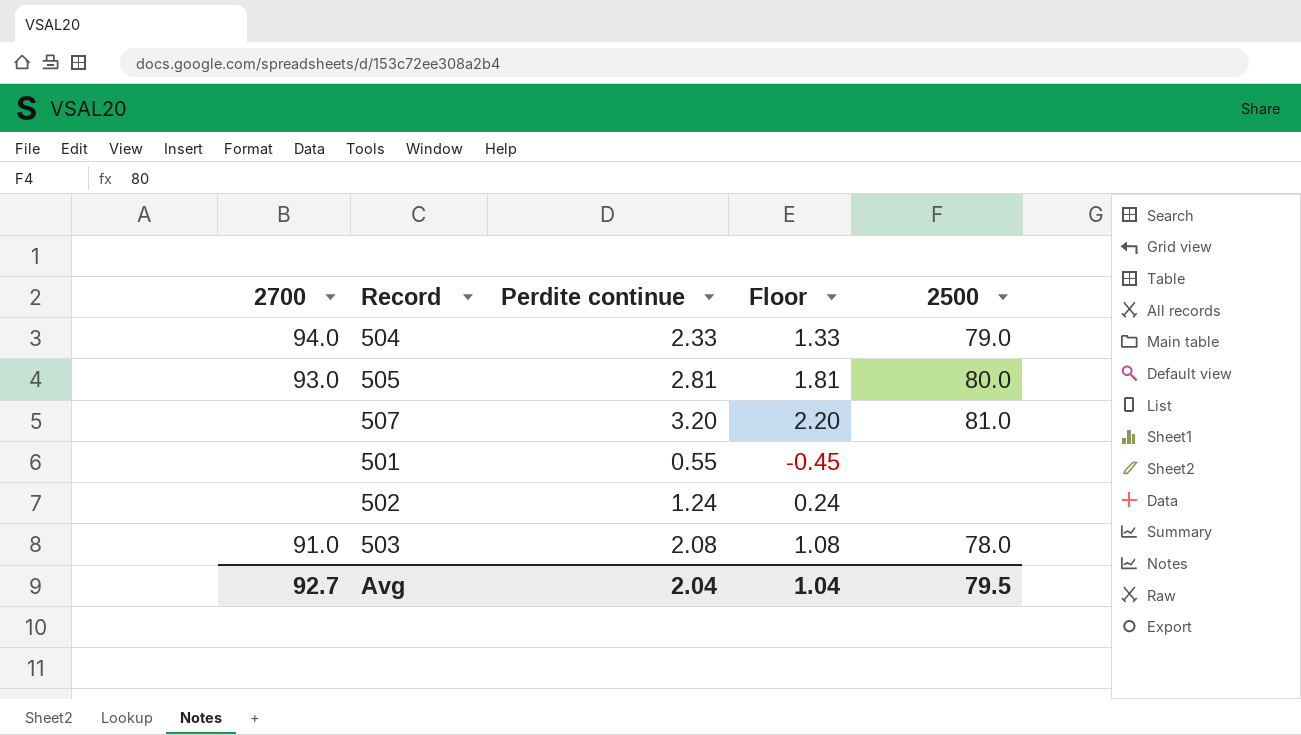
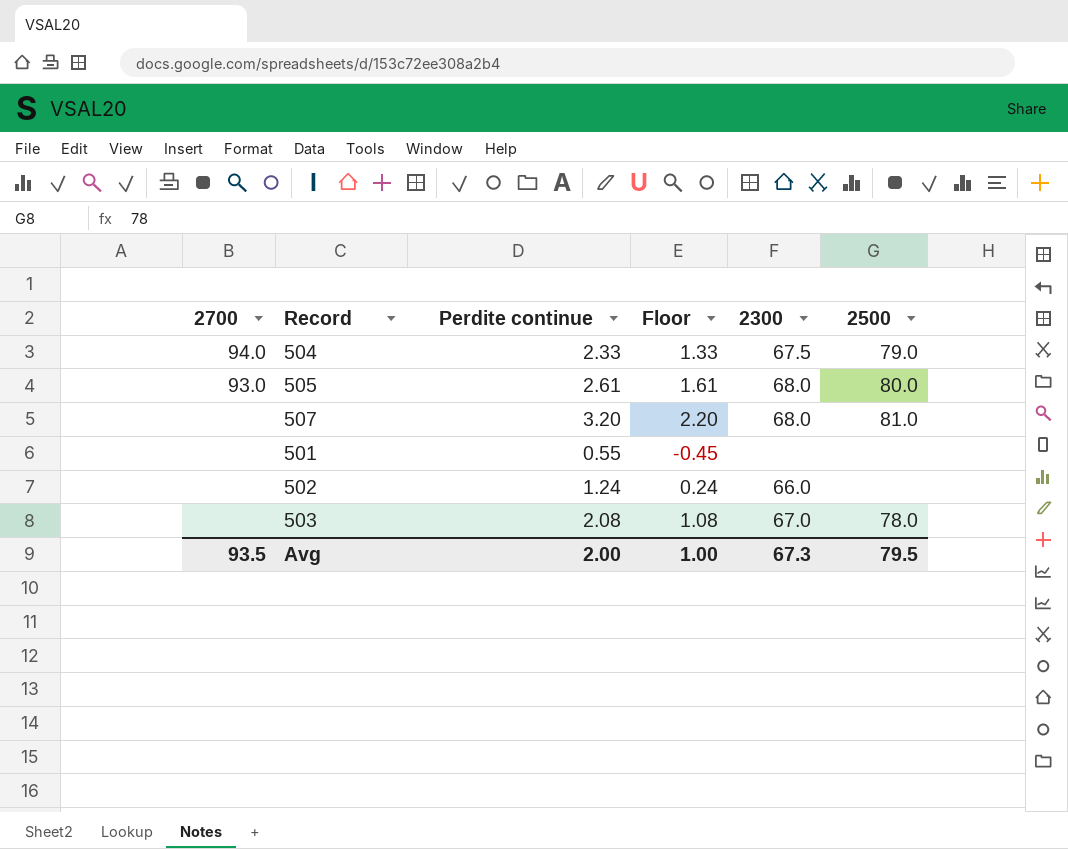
column 2300 | position: none -> 5
505 | Perdite continue: 2.81 -> 2.61
505 | Floor: 1.81 -> 1.61
503 | 2700: 91.0 -> none
Avg | 2700: 92.7 -> 93.5
Avg | Perdite continue: 2.04 -> 2.00
Avg | Floor: 1.04 -> 1.00

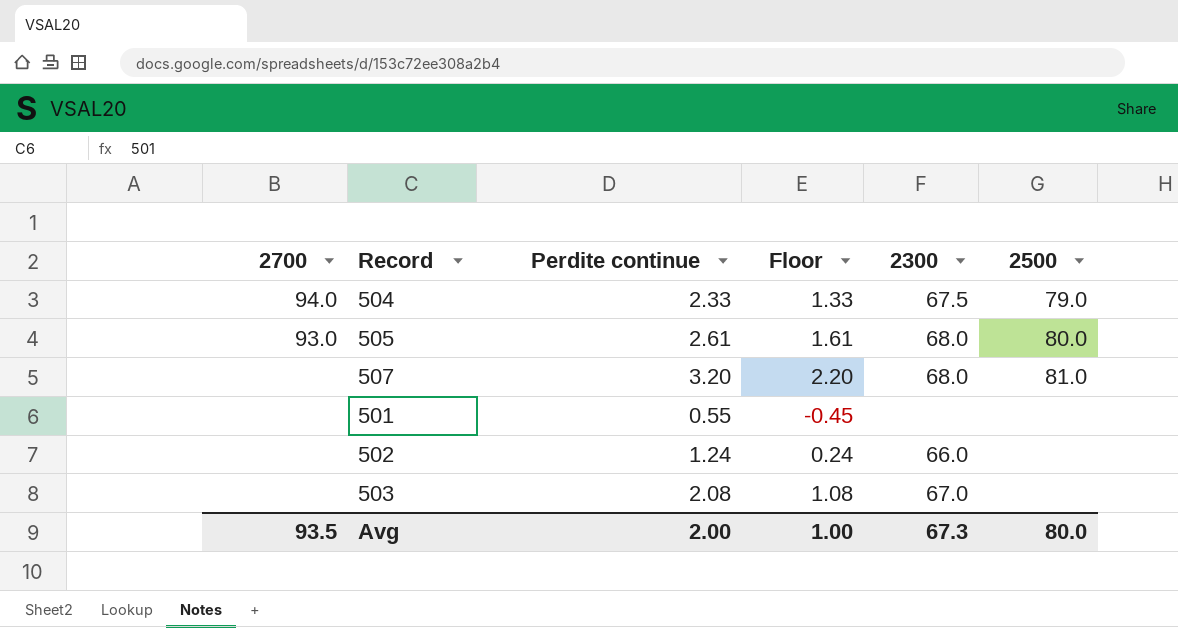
503 | 2500: 78.0 -> none
Avg | 2500: 79.5 -> 80.0

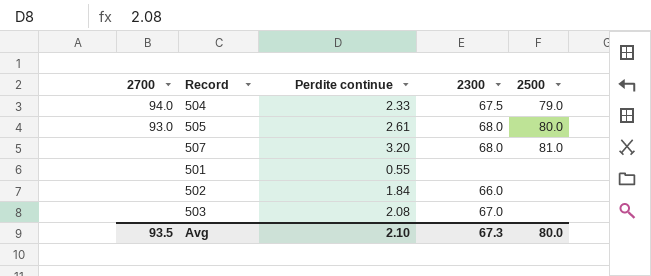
column Floor | formula: [Perdite continue] - 1 -> none
502 | Perdite continue: 1.24 -> 1.84
Avg | Perdite continue: 2.00 -> 2.10

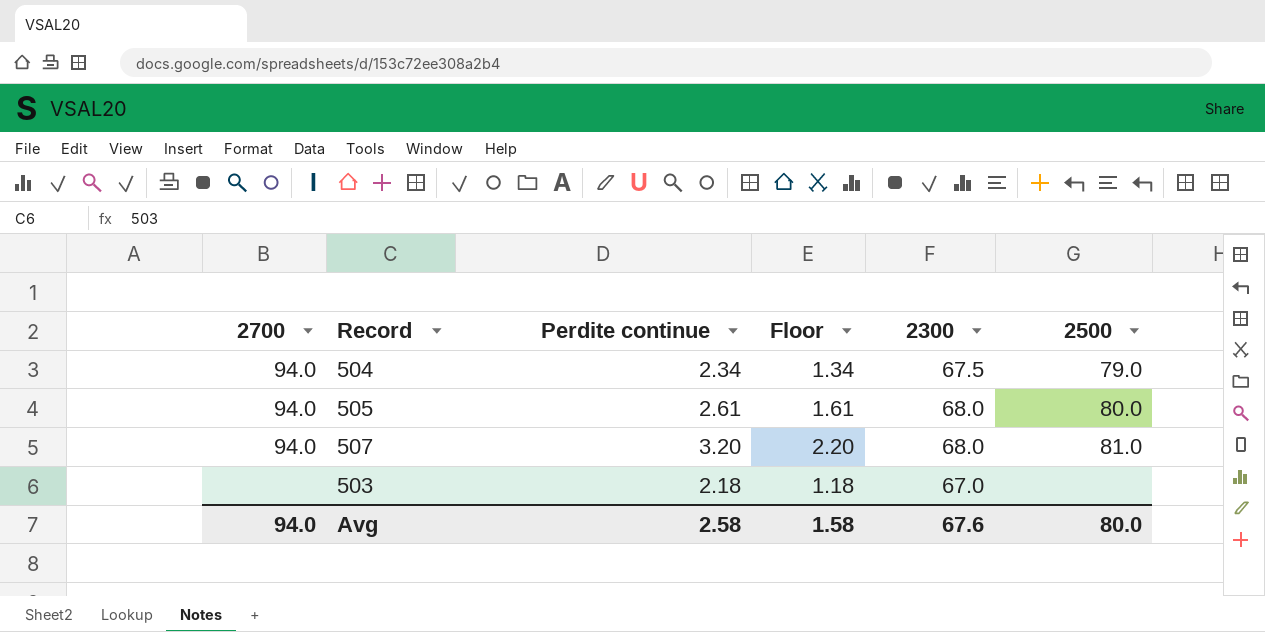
column Floor | formula: none -> [Perdite continue] - 1
row 501: none | 0.55 | none | none -> none
row 502: none | 1.84 | 66.0 | none -> none
504 | Perdite continue: 2.33 -> 2.34
505 | 2700: 93.0 -> 94.0
507 | 2700: none -> 94.0
503 | Perdite continue: 2.08 -> 2.18
Avg | 2700: 93.5 -> 94.0
Avg | Perdite continue: 2.10 -> 2.58
Avg | 2300: 67.3 -> 67.6

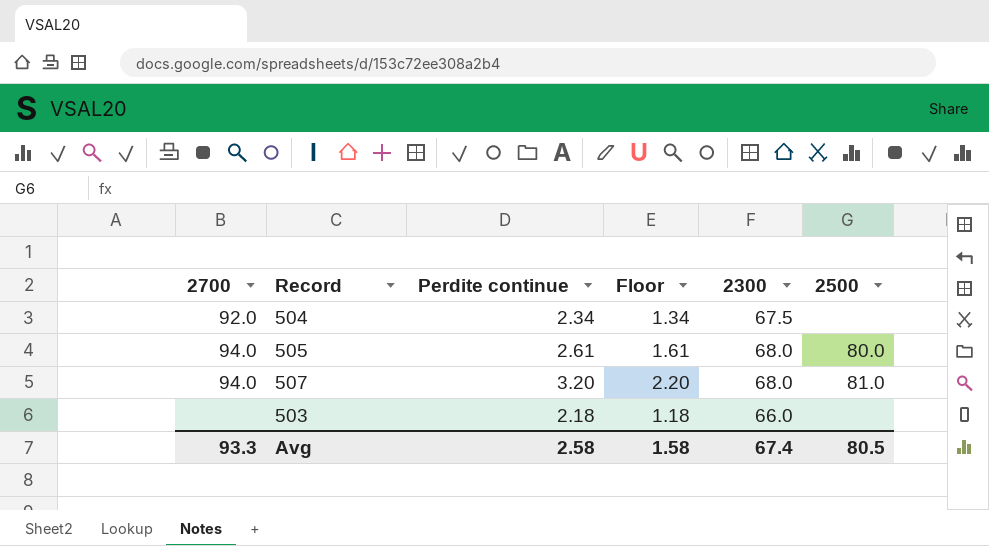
504 | 2700: 94.0 -> 92.0
504 | 2500: 79.0 -> none
503 | 2300: 67.0 -> 66.0
Avg | 2700: 94.0 -> 93.3
Avg | 2300: 67.6 -> 67.4
Avg | 2500: 80.0 -> 80.5

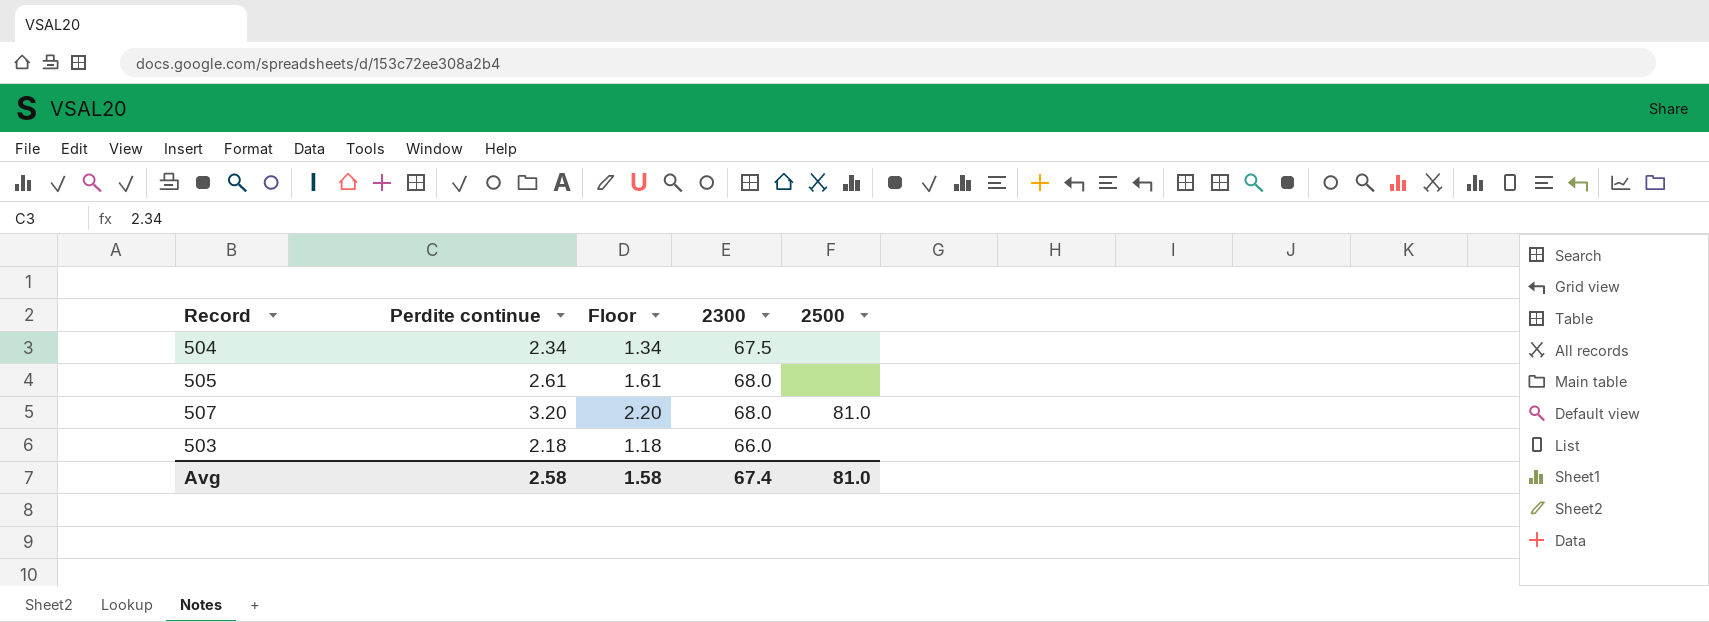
column 2700 | position: 1 -> none
505 | 2500: 80.0 -> none
Avg | 2500: 80.5 -> 81.0

